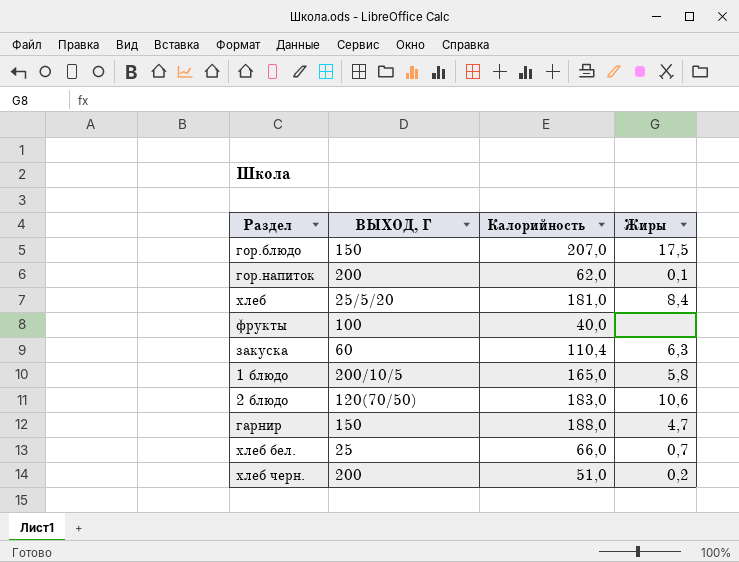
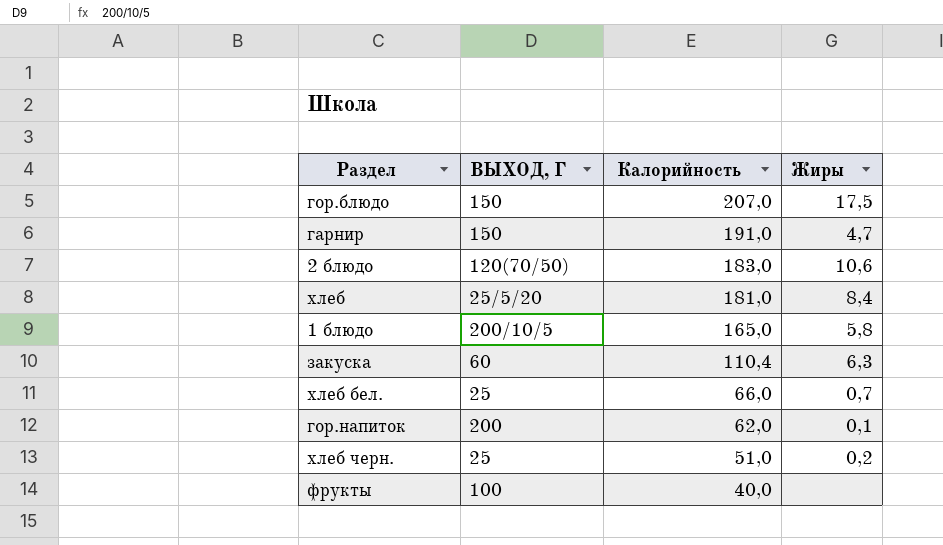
row order: none -> Калорийность descending
гарнир | Калорийность: 188,0 -> 191,0
хлеб черн. | ВЫХОД, Г: 200 -> 25

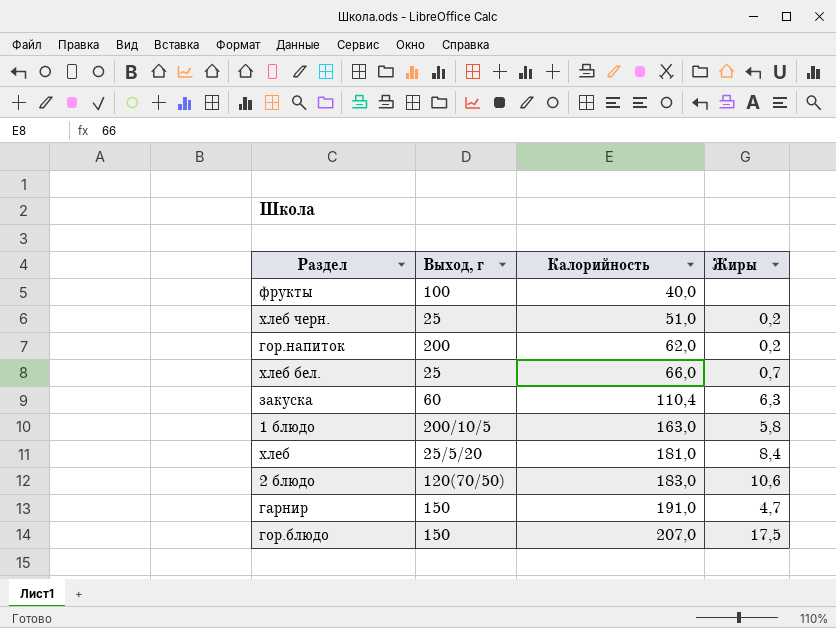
row order: Калорийность descending -> Калорийность ascending
column name: ВЫХОД, Г -> Выход, г
гор.напиток | Жиры: 0,1 -> 0,2
1 блюдо | Калорийность: 165,0 -> 163,0

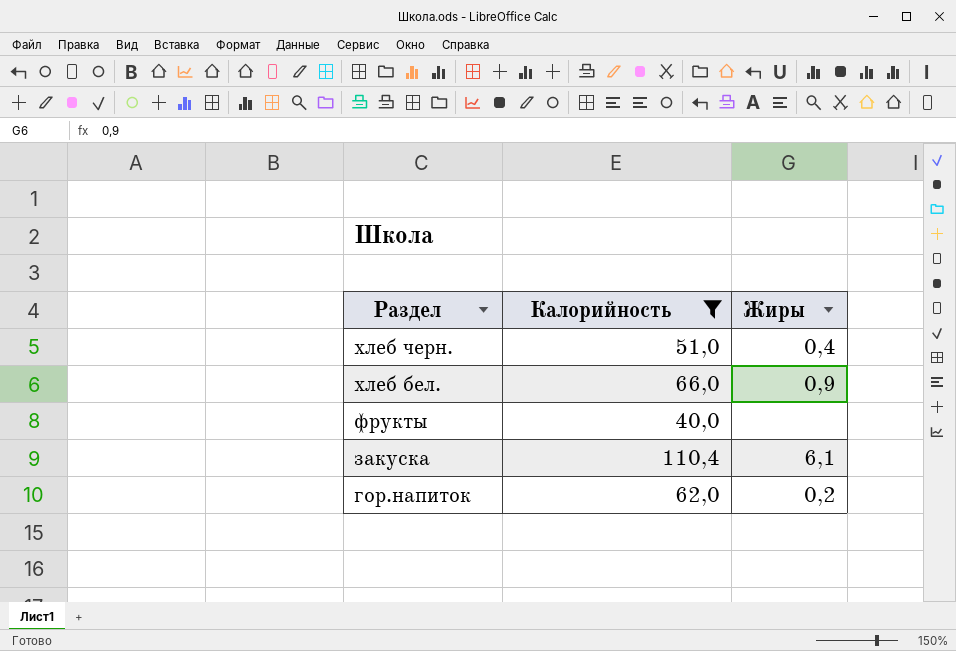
filter: none -> Калорийность <= 110,4
row order: Калорийность ascending -> Раздел descending
column Выход, г | position: 2 -> none
хлеб черн. | Жиры: 0,2 -> 0,4
хлеб бел. | Жиры: 0,7 -> 0,9
закуска | Жиры: 6,3 -> 6,1

